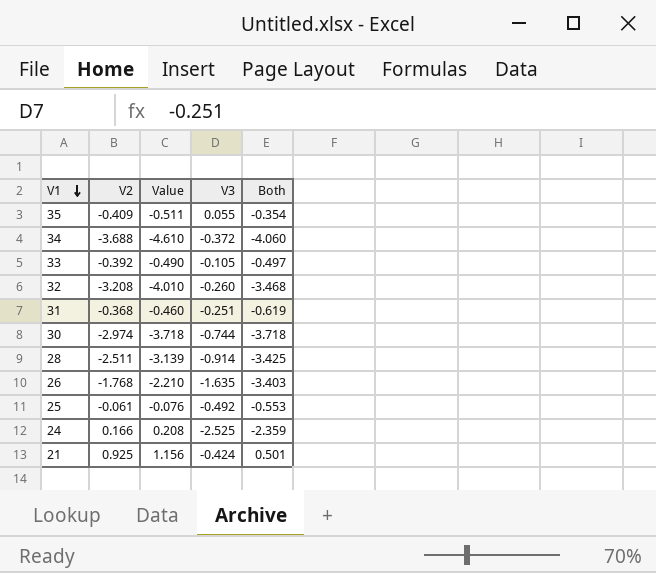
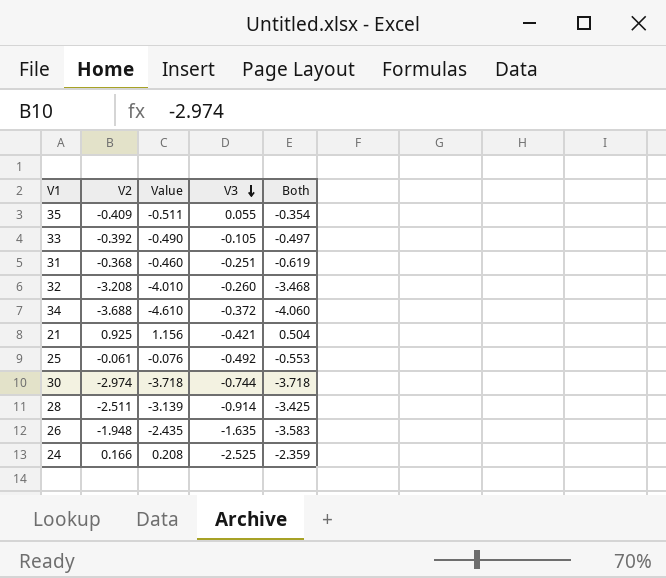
row order: V1 descending -> V3 descending
21 | V3: -0.424 -> -0.421
21 | Both: 0.501 -> 0.504
26 | V2: -1.768 -> -1.948
26 | Value: -2.210 -> -2.435
26 | Both: -3.403 -> -3.583

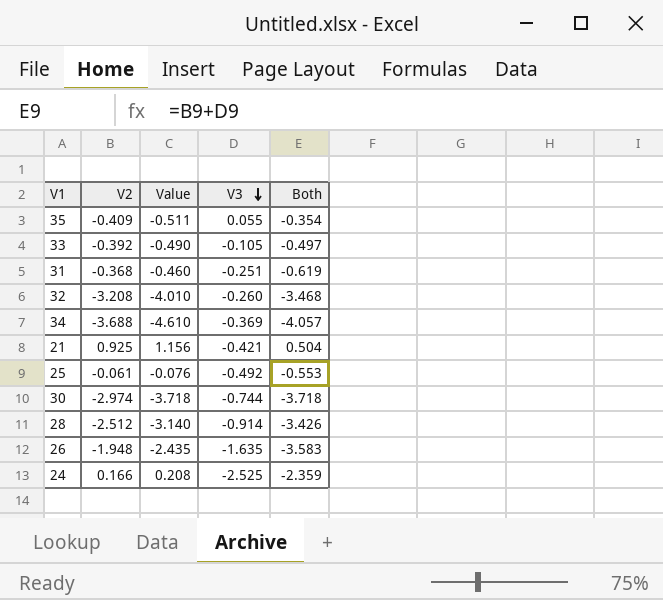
34 | V3: -0.372 -> -0.369
34 | Both: -4.060 -> -4.057
28 | V2: -2.511 -> -2.512
28 | Value: -3.139 -> -3.140
28 | Both: -3.425 -> -3.426

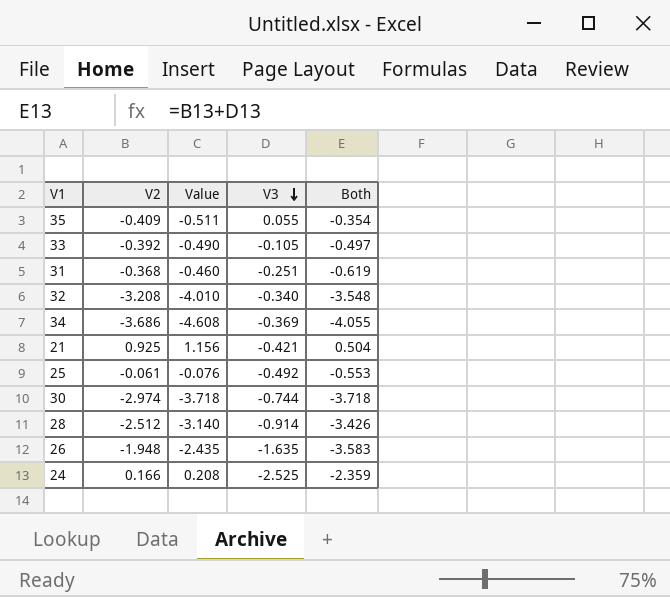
32 | V3: -0.260 -> -0.340
32 | Both: -3.468 -> -3.548
34 | V2: -3.688 -> -3.686
34 | Value: -4.610 -> -4.608
34 | Both: -4.057 -> -4.055

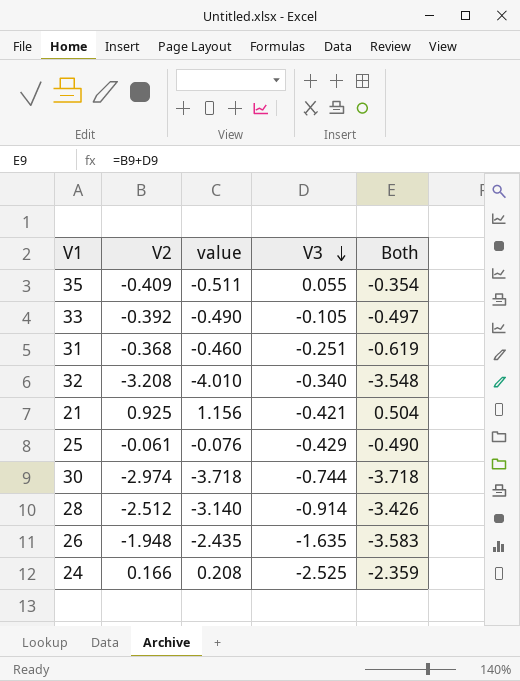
column name: Value -> value
row 34: -3.686 | -4.608 | -0.369 | -4.055 -> none
25 | V3: -0.492 -> -0.429
25 | Both: -0.553 -> -0.490

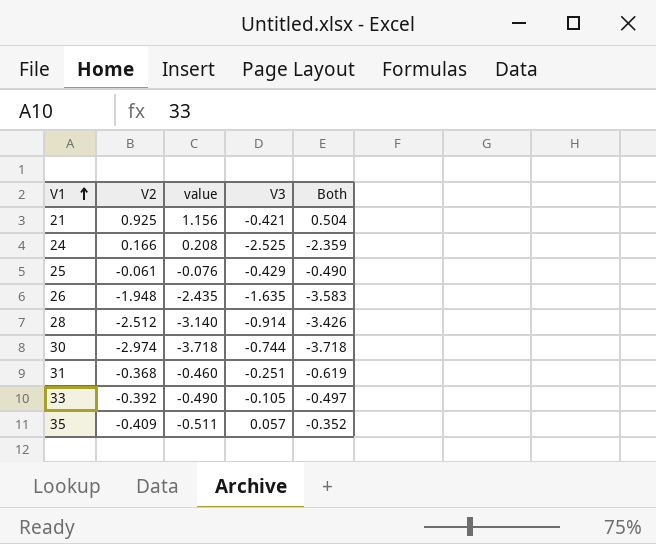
row order: V3 descending -> V1 ascending
row 32: -3.208 | -4.010 | -0.340 | -3.548 -> none
35 | V3: 0.055 -> 0.057
35 | Both: -0.354 -> -0.352

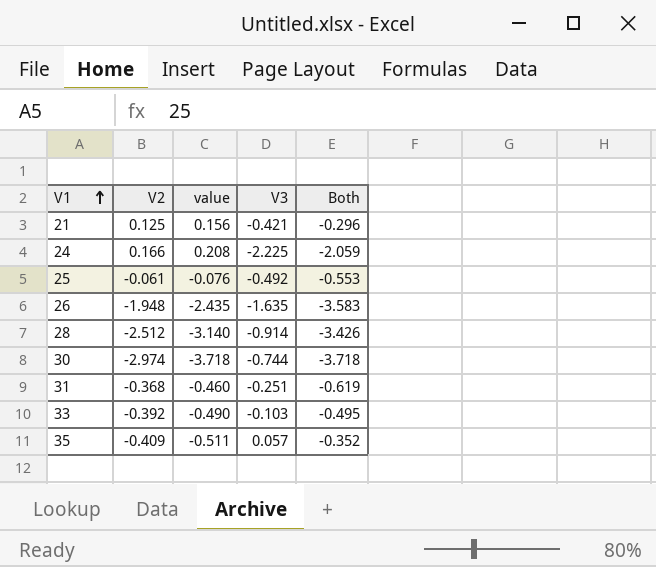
21 | V2: 0.925 -> 0.125
21 | value: 1.156 -> 0.156
21 | Both: 0.504 -> -0.296
24 | V3: -2.525 -> -2.225
24 | Both: -2.359 -> -2.059
25 | V3: -0.429 -> -0.492
25 | Both: -0.490 -> -0.553
33 | V3: -0.105 -> -0.103
33 | Both: -0.497 -> -0.495

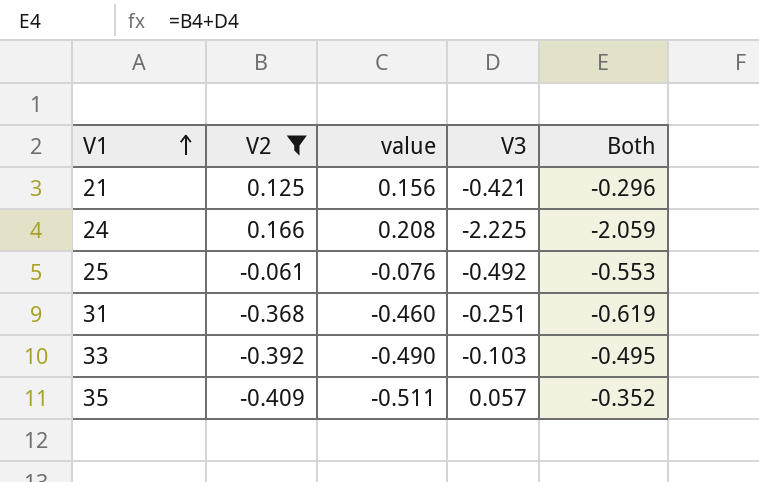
filter: none -> V2 >= -0.409

